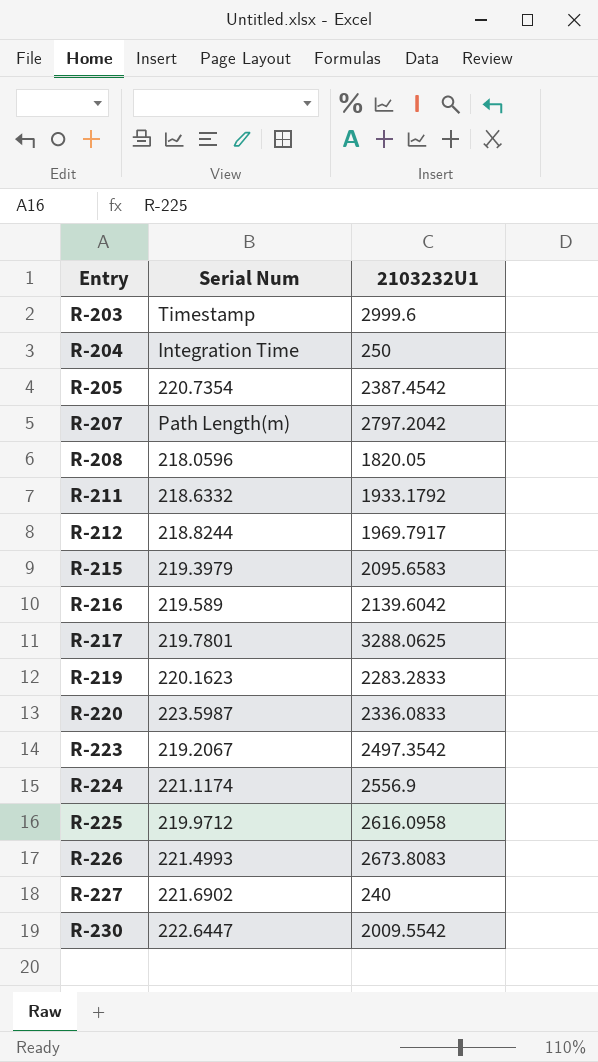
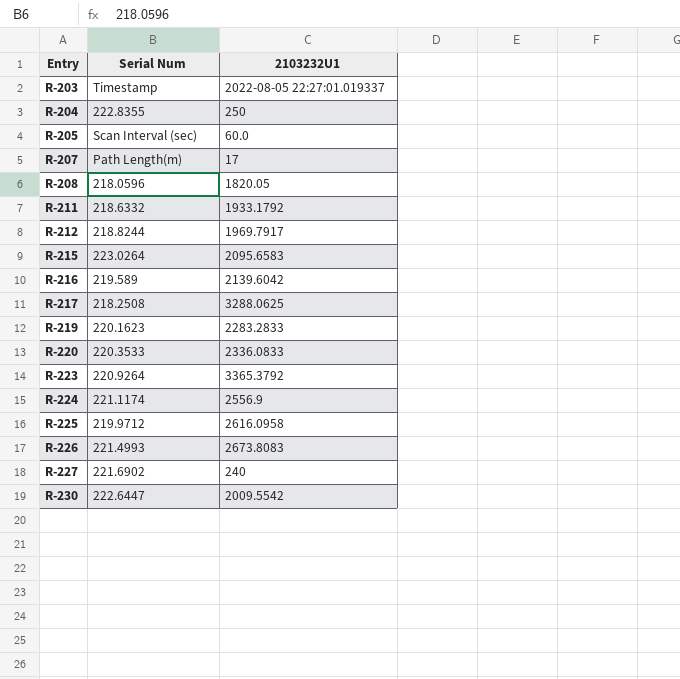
R-203 | 2103232U1: 2999.6 -> 2022-08-05 22:27:01.019337
R-204 | Serial Num: Integration Time -> 222.8355
R-205 | Serial Num: 220.7354 -> Scan Interval (sec)
R-205 | 2103232U1: 2387.4542 -> 60.0
R-207 | 2103232U1: 2797.2042 -> 17
R-215 | Serial Num: 219.3979 -> 223.0264
R-217 | Serial Num: 219.7801 -> 218.2508
R-220 | Serial Num: 223.5987 -> 220.3533
R-223 | Serial Num: 219.2067 -> 220.9264
R-223 | 2103232U1: 2497.3542 -> 3365.3792

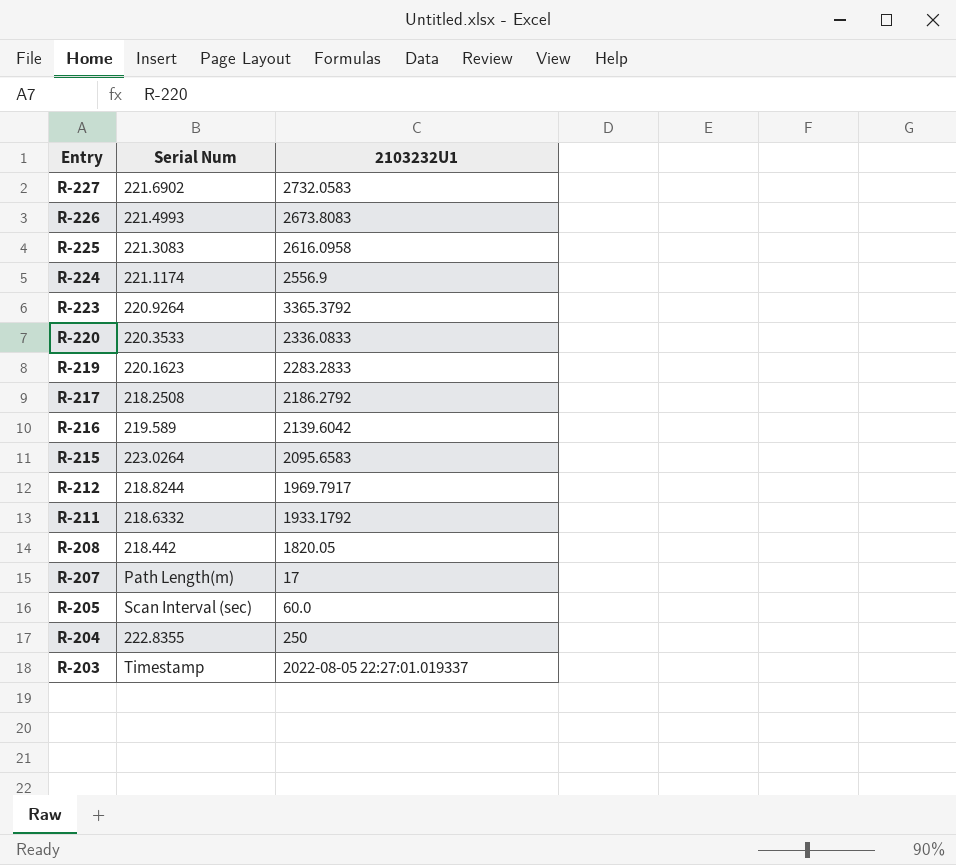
row order: Entry ascending -> Entry descending
row R-230: 222.6447 | 2009.5542 -> none
R-227 | 2103232U1: 240 -> 2732.0583
R-225 | Serial Num: 219.9712 -> 221.3083
R-217 | 2103232U1: 3288.0625 -> 2186.2792
R-208 | Serial Num: 218.0596 -> 218.442

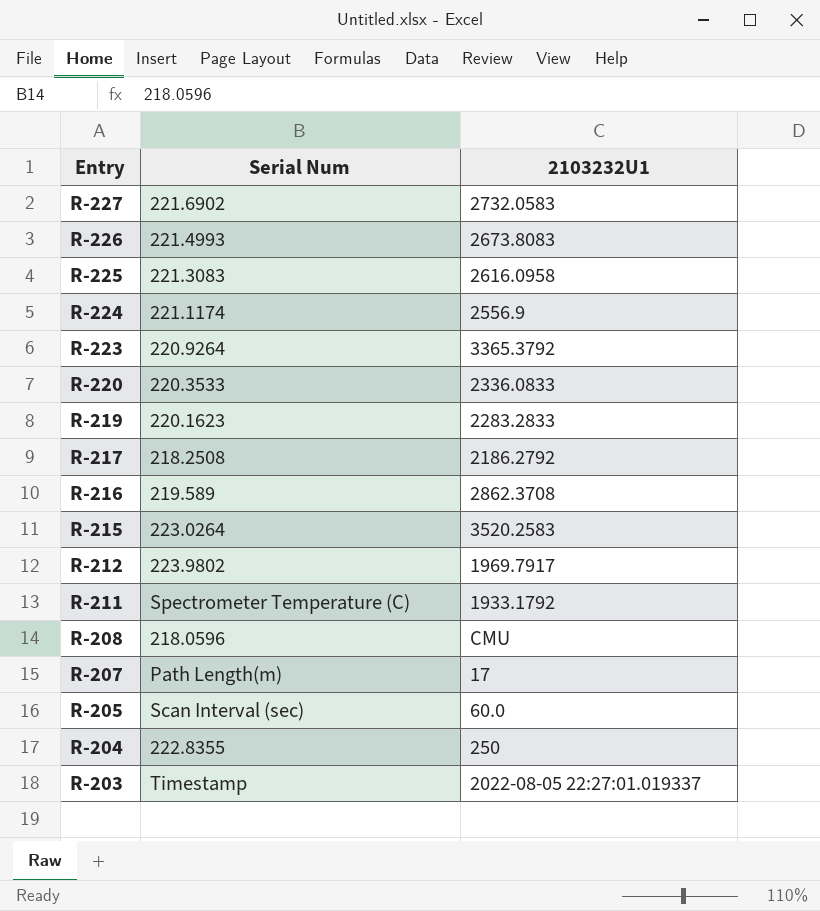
R-216 | 2103232U1: 2139.6042 -> 2862.3708
R-215 | 2103232U1: 2095.6583 -> 3520.2583
R-212 | Serial Num: 218.8244 -> 223.9802
R-211 | Serial Num: 218.6332 -> Spectrometer Temperature (C)
R-208 | Serial Num: 218.442 -> 218.0596
R-208 | 2103232U1: 1820.05 -> CMU

